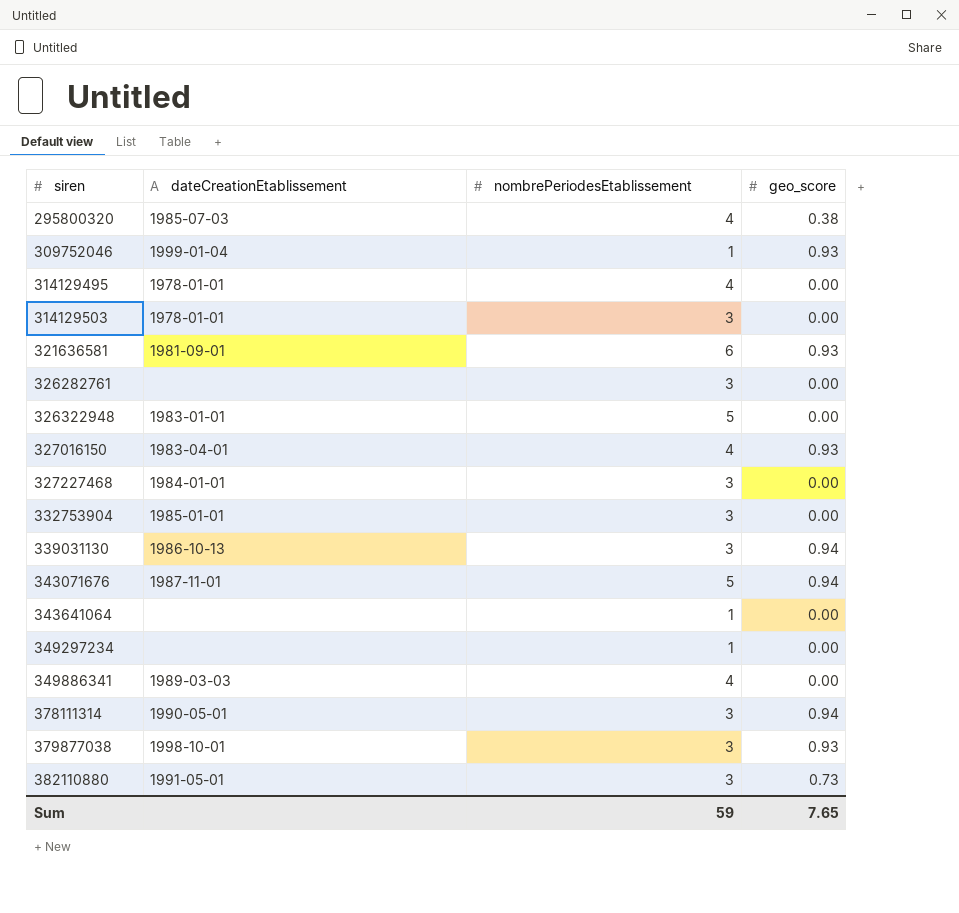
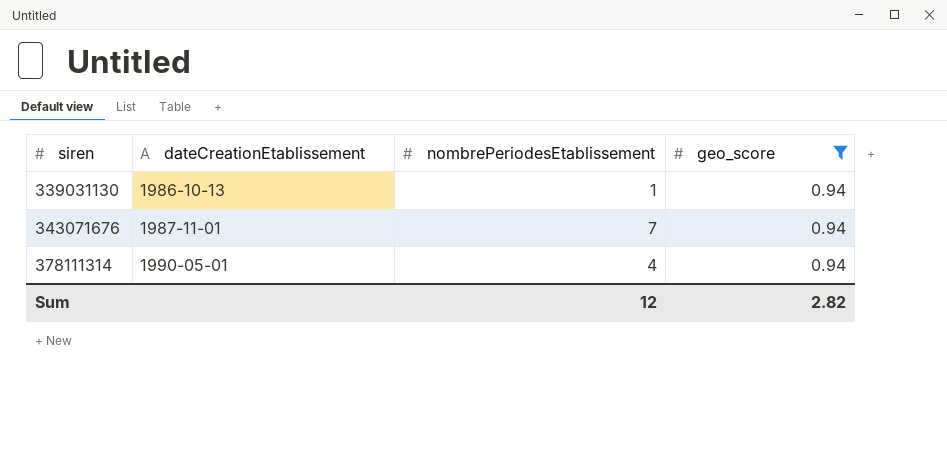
filter: none -> geo_score = 0.94
339031130 | nombrePeriodesEtablissement: 3 -> 1
343071676 | nombrePeriodesEtablissement: 5 -> 7
378111314 | nombrePeriodesEtablissement: 3 -> 4
Sum | nombrePeriodesEtablissement: 59 -> 12
Sum | geo_score: 7.65 -> 2.82

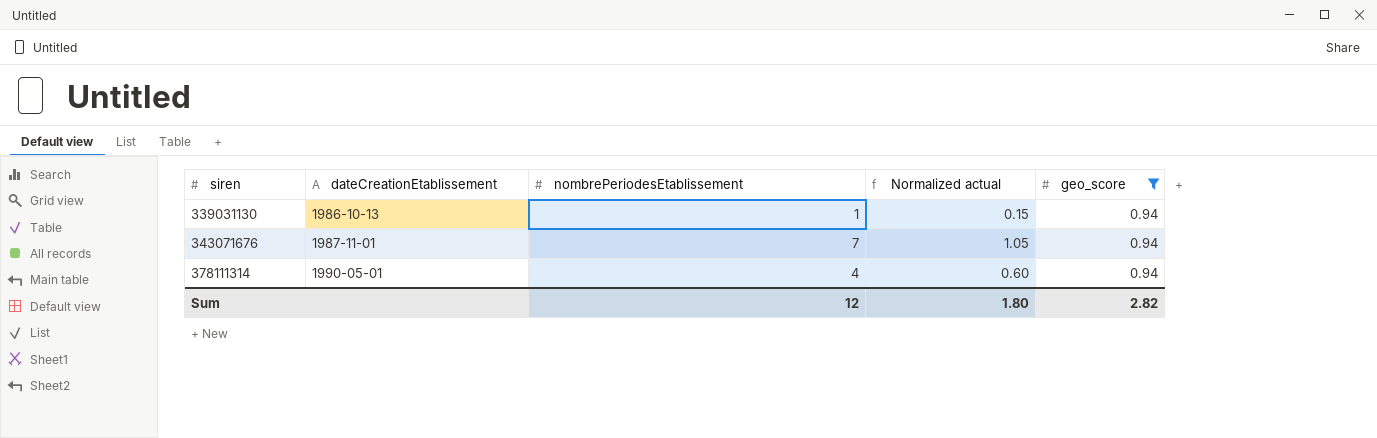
column Normalized actual | formula: none -> [nombrePeriodesEtablissement] * 0.15

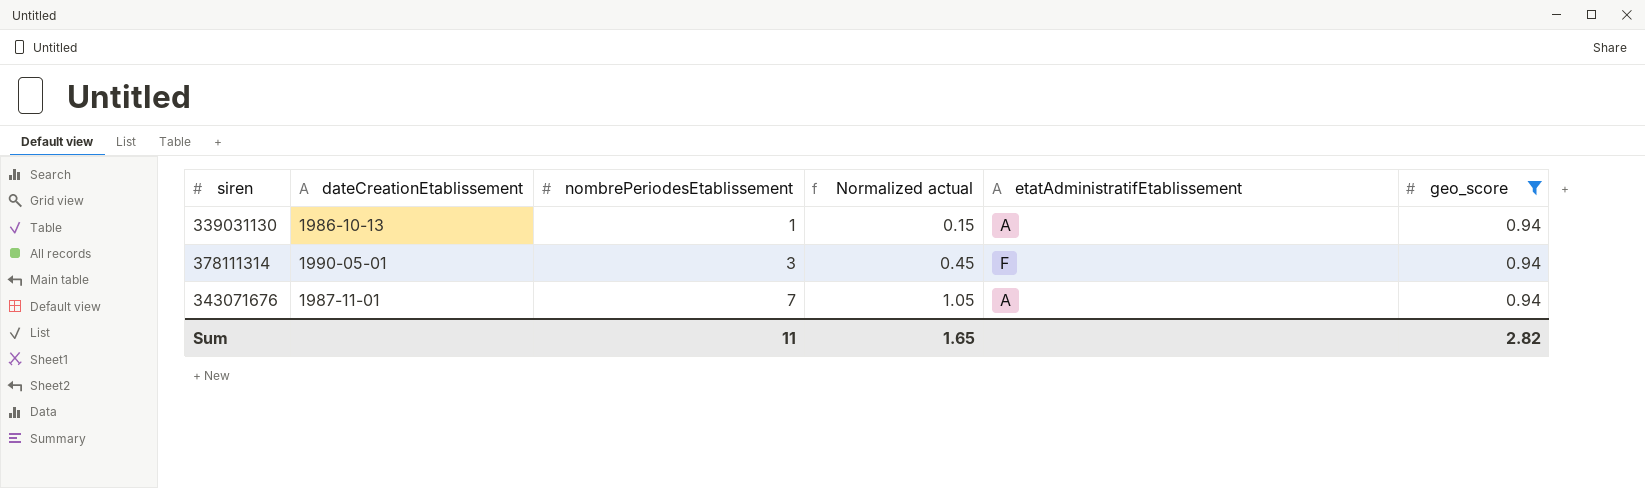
row order: siren ascending -> nombrePeriodesEtablissement ascending
column etatAdministratifEtablissement | position: none -> 5
378111314 | nombrePeriodesEtablissement: 4 -> 3
378111314 | Normalized actual: 0.60 -> 0.45
Sum | nombrePeriodesEtablissement: 12 -> 11
Sum | Normalized actual: 1.80 -> 1.65

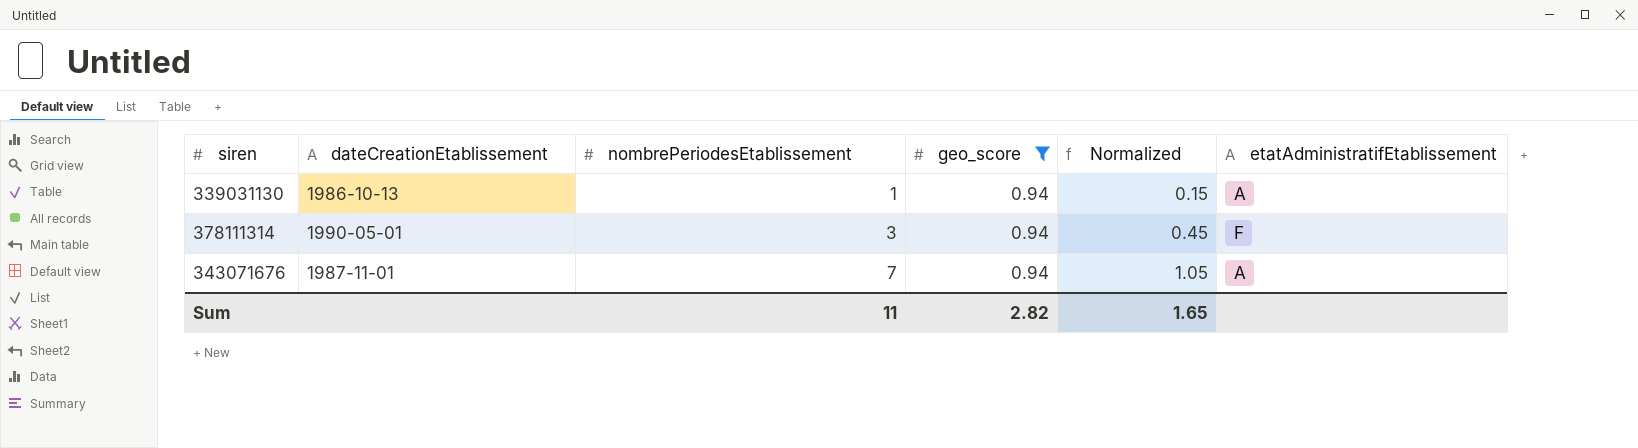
column geo_score | position: 6 -> 4
column name: Normalized actual -> Normalized

